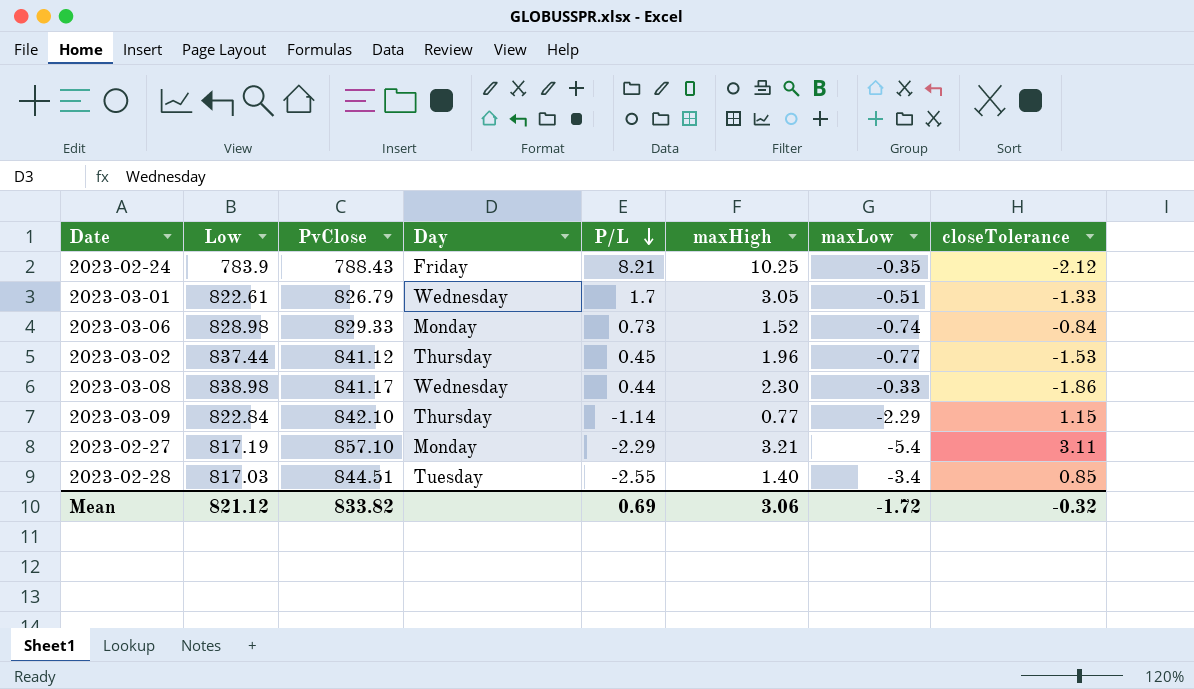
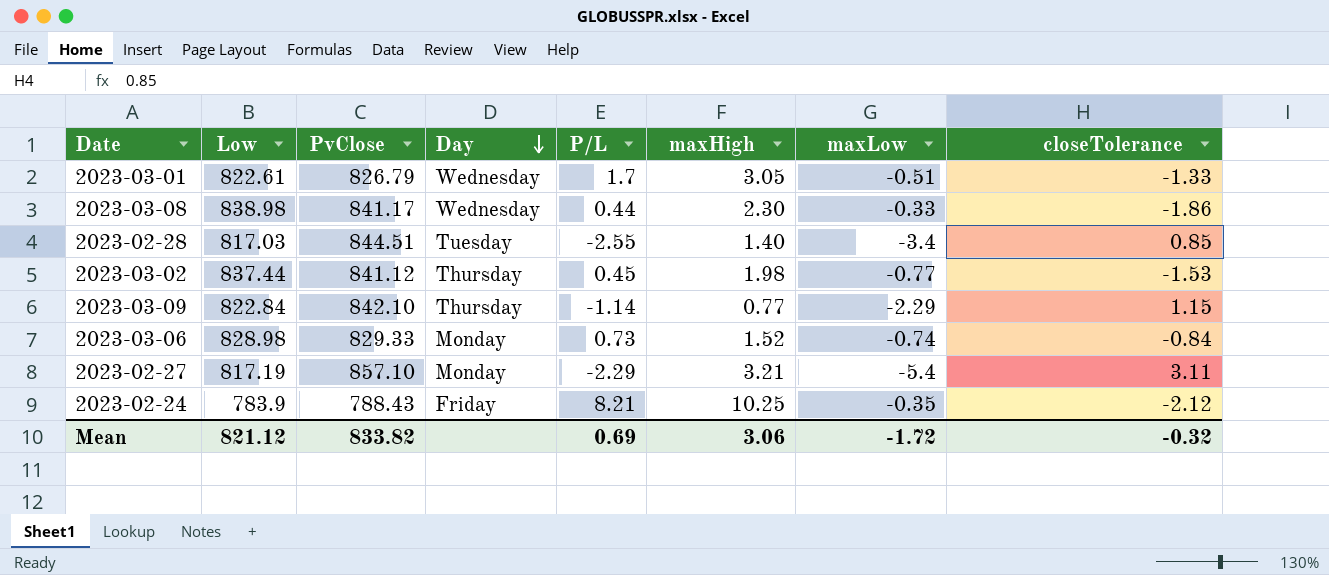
row order: P/L descending -> Day descending
2023-03-02 | maxHigh: 1.96 -> 1.98

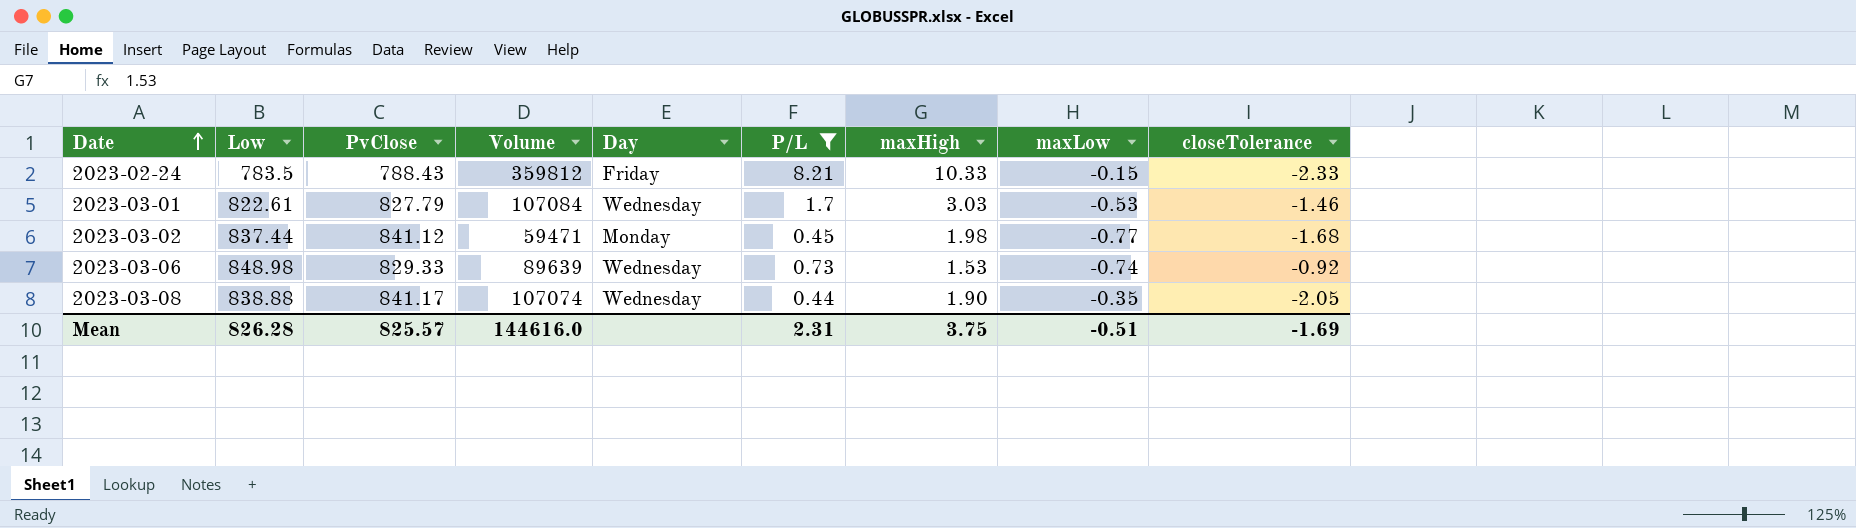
filter: none -> P/L >= 0.44
row order: Day descending -> Date ascending
column Volume | position: none -> 4
2023-02-24 | Low: 783.9 -> 783.5
2023-02-24 | maxHigh: 10.25 -> 10.33
2023-02-24 | maxLow: -0.35 -> -0.15
2023-02-24 | closeTolerance: -2.12 -> -2.33
2023-03-01 | PvClose: 826.79 -> 827.79
2023-03-01 | maxHigh: 3.05 -> 3.03
2023-03-01 | maxLow: -0.51 -> -0.53
2023-03-01 | closeTolerance: -1.33 -> -1.46
2023-03-02 | Day: Thursday -> Monday
2023-03-02 | closeTolerance: -1.53 -> -1.68
2023-03-06 | Low: 828.98 -> 848.98
2023-03-06 | Day: Monday -> Wednesday
2023-03-06 | maxHigh: 1.52 -> 1.53
2023-03-06 | closeTolerance: -0.84 -> -0.92
2023-03-08 | Low: 838.98 -> 838.88
2023-03-08 | maxHigh: 2.30 -> 1.90
2023-03-08 | maxLow: -0.33 -> -0.35
2023-03-08 | closeTolerance: -1.86 -> -2.05
Mean | Low: 821.12 -> 826.28
Mean | PvClose: 833.82 -> 825.57
Mean | P/L: 0.69 -> 2.31
Mean | maxHigh: 3.06 -> 3.75
Mean | maxLow: -1.72 -> -0.51
Mean | closeTolerance: -0.32 -> -1.69

